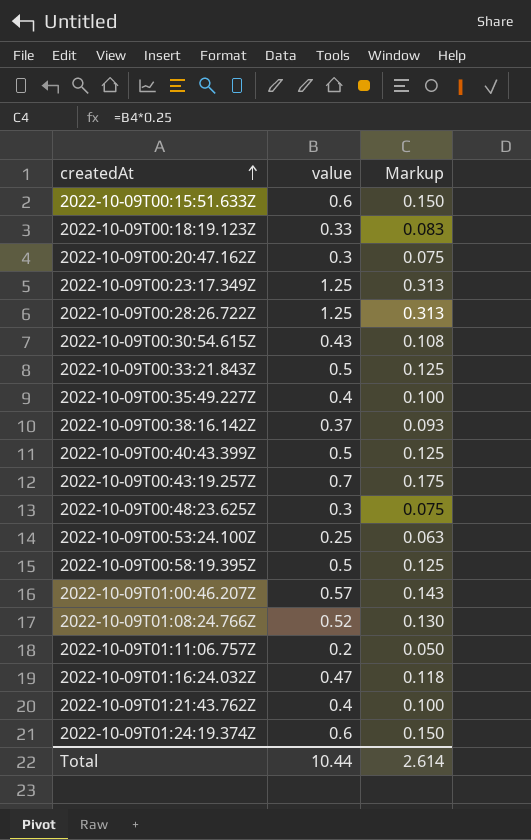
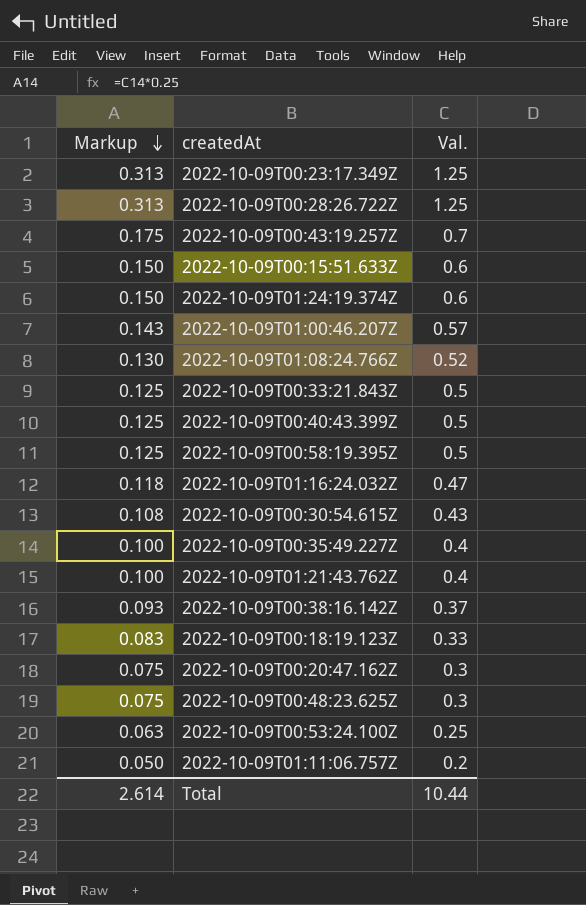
row order: createdAt ascending -> Markup descending
column Markup | position: 3 -> 1
column name: value -> Val.

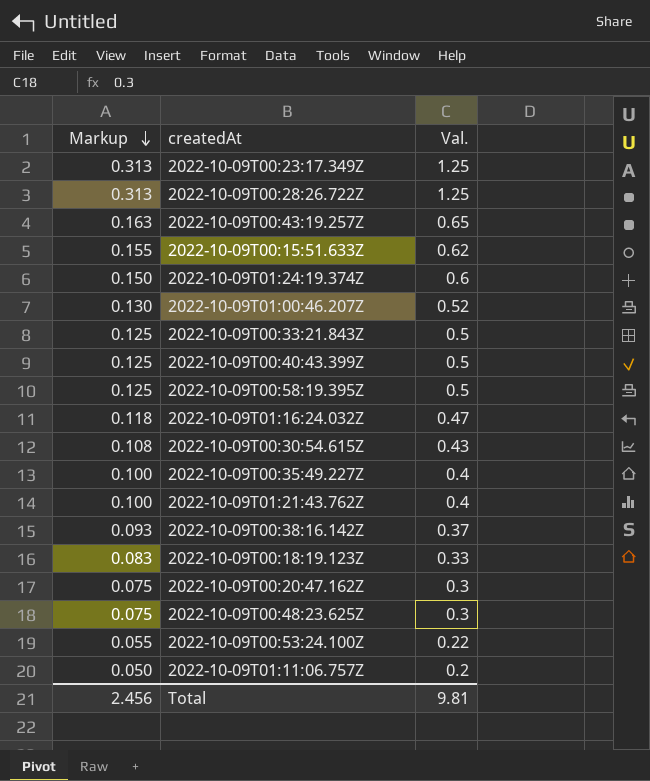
row 2022-10-09T01:08:24.766Z: 0.130 | 0.52 -> none
2022-10-09T00:43:19.257Z | Markup: 0.175 -> 0.163
2022-10-09T00:43:19.257Z | Val.: 0.7 -> 0.65
2022-10-09T00:15:51.633Z | Markup: 0.150 -> 0.155
2022-10-09T00:15:51.633Z | Val.: 0.6 -> 0.62
2022-10-09T01:00:46.207Z | Markup: 0.143 -> 0.130
2022-10-09T01:00:46.207Z | Val.: 0.57 -> 0.52
2022-10-09T00:53:24.100Z | Markup: 0.063 -> 0.055
2022-10-09T00:53:24.100Z | Val.: 0.25 -> 0.22
Total | Markup: 2.614 -> 2.456
Total | Val.: 10.44 -> 9.81

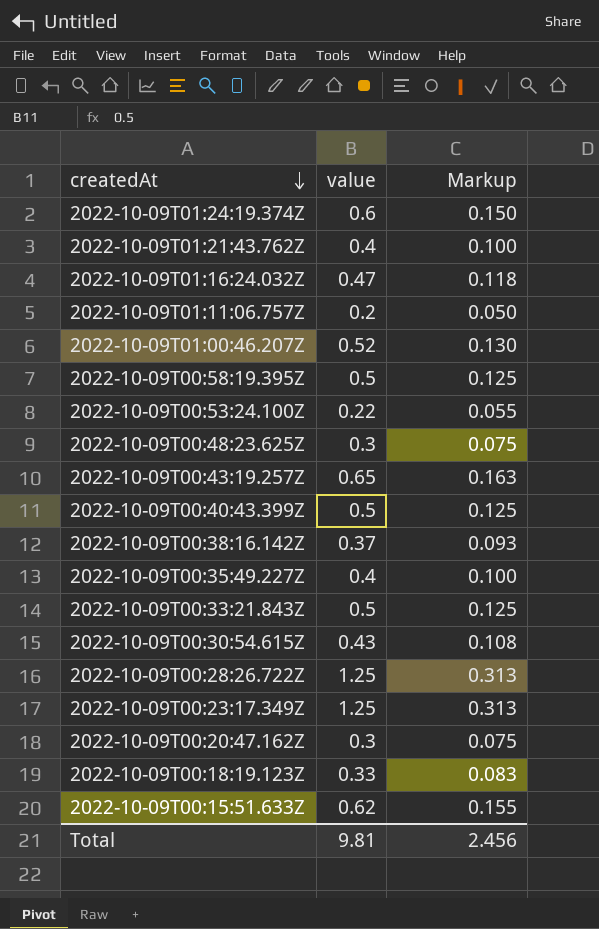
row order: Markup descending -> createdAt descending
column name: Val. -> value
column Markup | position: 1 -> 3

